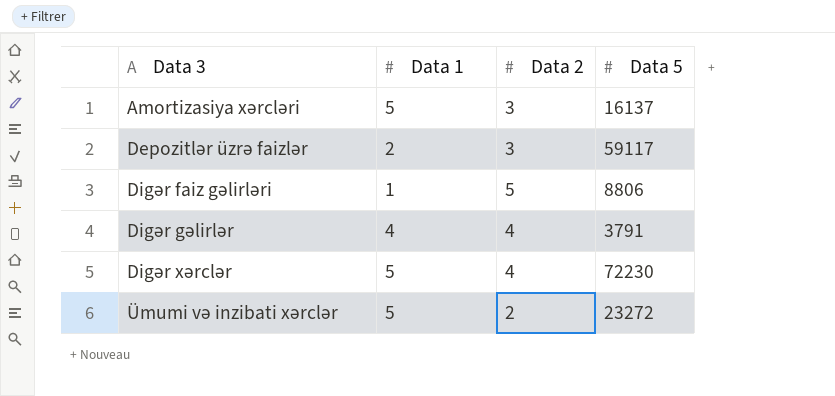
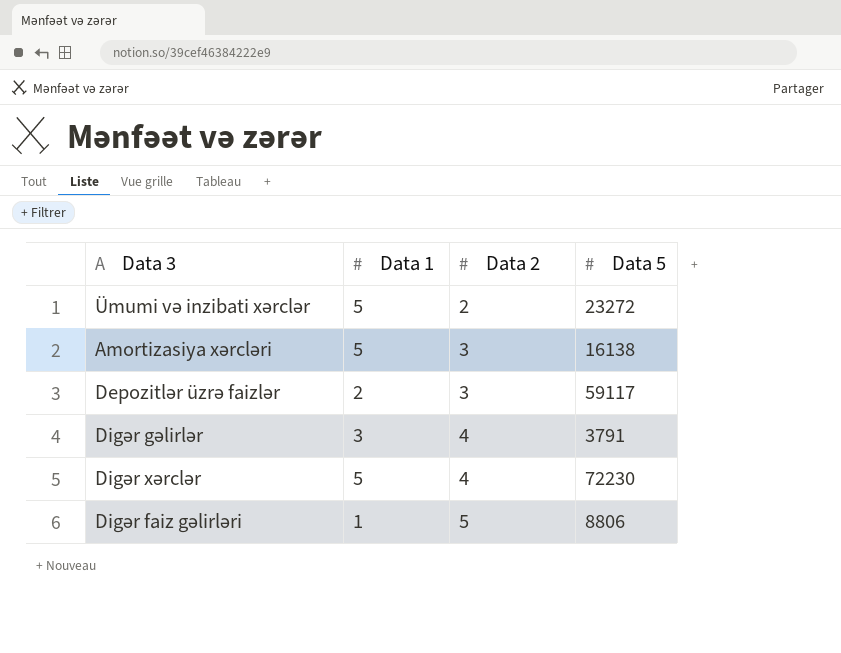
row order: Data 3 ascending -> Data 2 ascending
Amortizasiya xərcləri | Data 5: 16137 -> 16138
Digər gəlirlər | Data 1: 4 -> 3

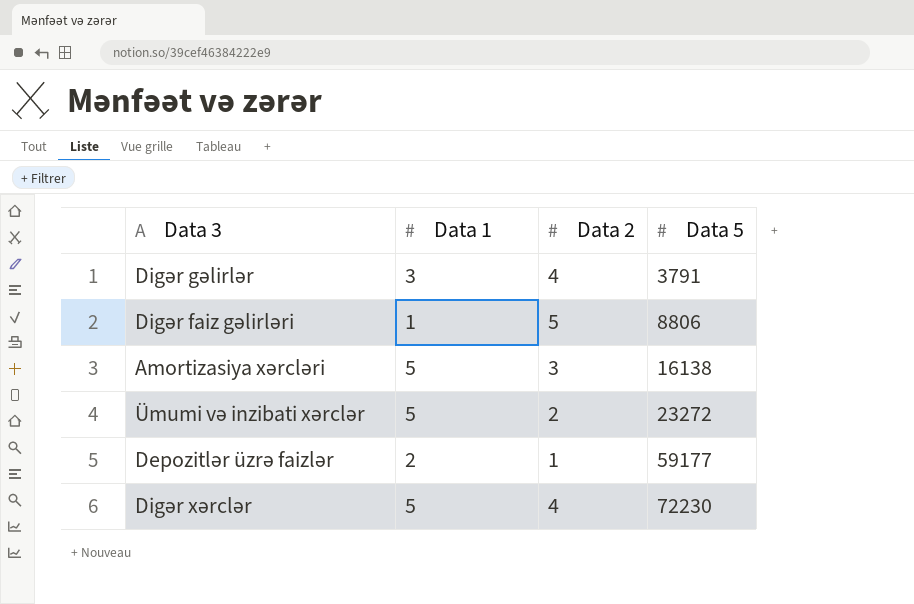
row order: Data 2 ascending -> Data 5 ascending
Depozitlər üzrə faizlər | Data 2: 3 -> 1
Depozitlər üzrə faizlər | Data 5: 59117 -> 59177

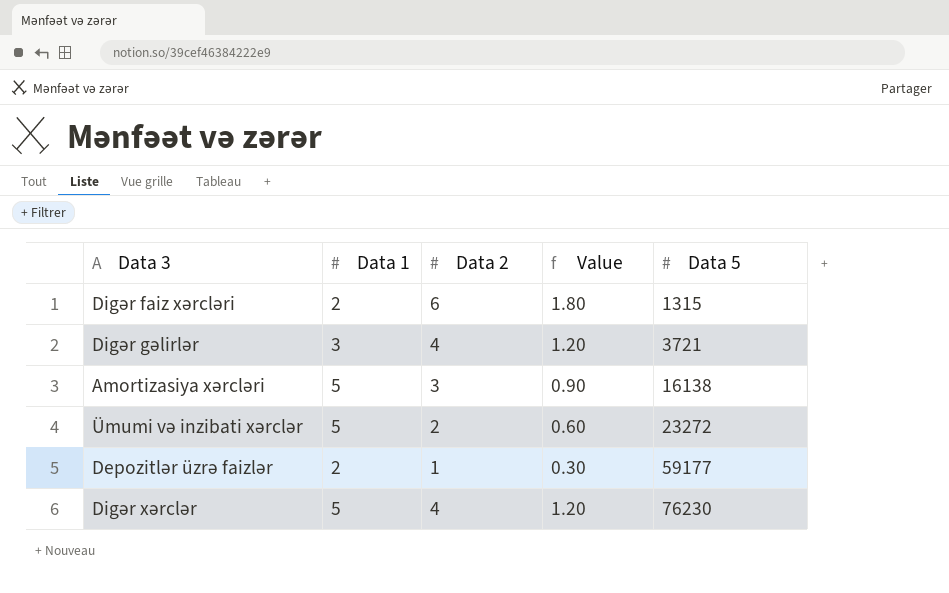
column Value | formula: none -> [Data 2] * 0.3
row Digər faiz gəlirləri: 1 | 5 | 8806 -> none
row Digər faiz xərcləri: none -> 2 | 6 | 1.80 | 1315
Digər gəlirlər | Data 5: 3791 -> 3721
Digər xərclər | Data 5: 72230 -> 76230

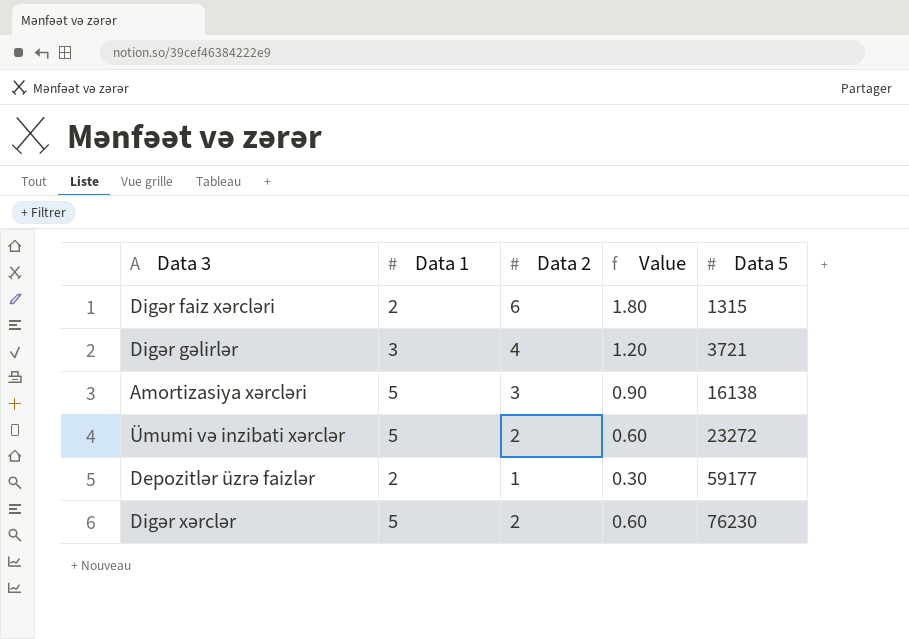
Digər xərclər | Data 2: 4 -> 2
Digər xərclər | Value: 1.20 -> 0.60

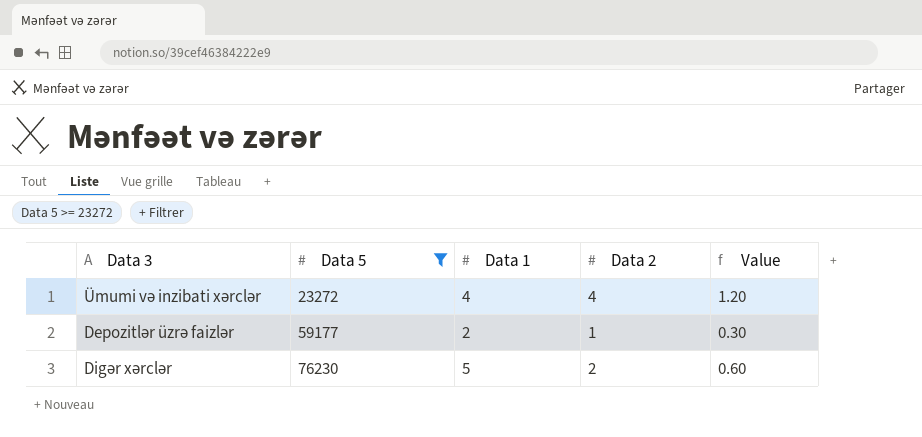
filter: none -> Data 5 >= 23272
column Data 5 | position: 5 -> 2
Ümumi və inzibati xərclər | Data 1: 5 -> 4
Ümumi və inzibati xərclər | Data 2: 2 -> 4
Ümumi və inzibati xərclər | Value: 0.60 -> 1.20

